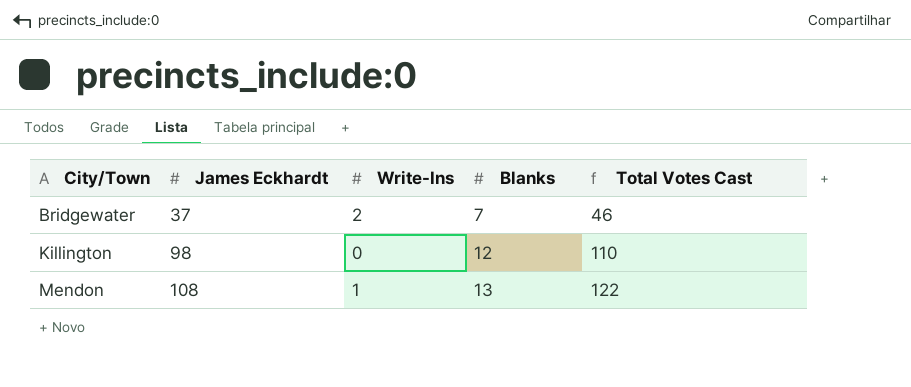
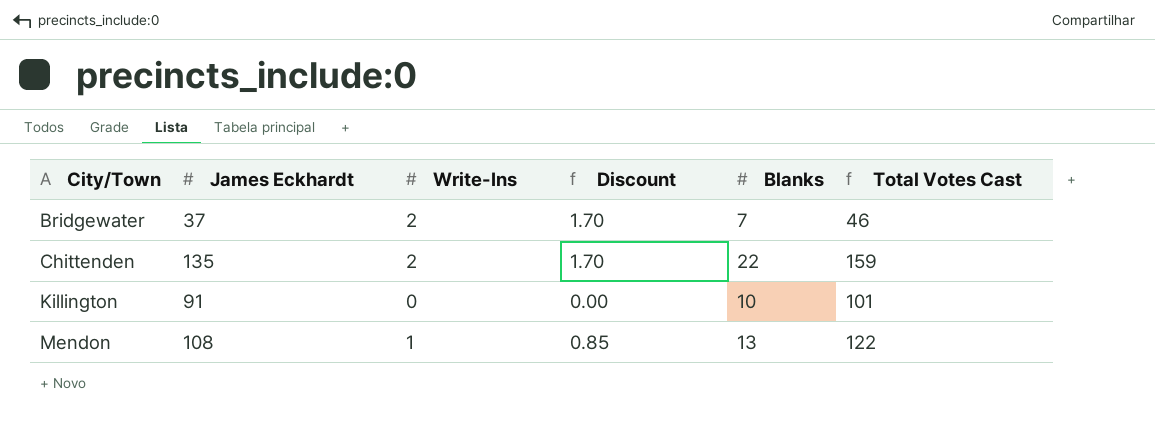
column Discount | formula: none -> [Write-Ins] * 0.85
row Chittenden: none -> 135 | 2 | 1.70 | 22 | 159
Killington | James Eckhardt: 98 -> 91
Killington | Blanks: 12 -> 10
Killington | Total Votes Cast: 110 -> 101

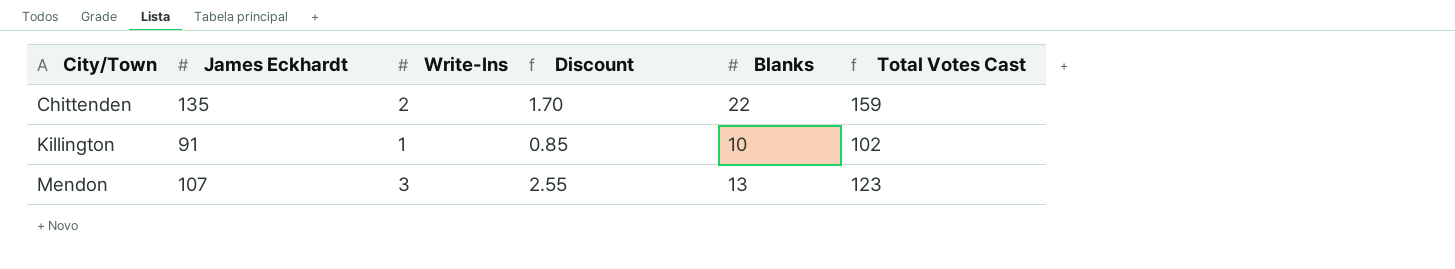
row Bridgewater: 37 | 2 | 1.70 | 7 | 46 -> none
Killington | Write-Ins: 0 -> 1
Killington | Discount: 0.00 -> 0.85
Killington | Total Votes Cast: 101 -> 102
Mendon | James Eckhardt: 108 -> 107
Mendon | Write-Ins: 1 -> 3
Mendon | Discount: 0.85 -> 2.55
Mendon | Total Votes Cast: 122 -> 123

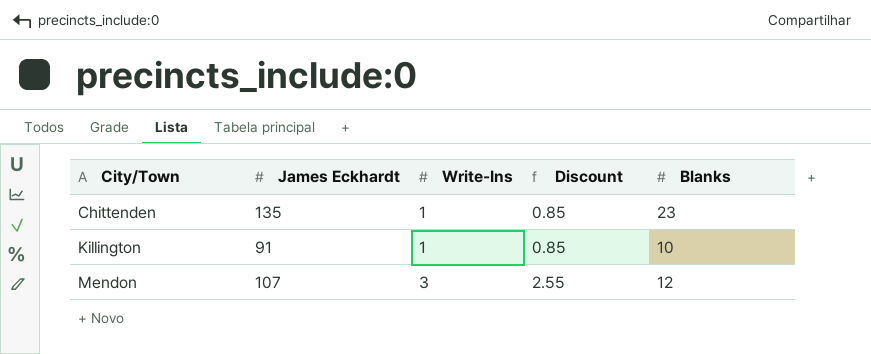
column Total Votes Cast | formula: [James Eckhardt] + [Write-Ins] + [Blanks] -> none
Chittenden | Write-Ins: 2 -> 1
Chittenden | Discount: 1.70 -> 0.85
Chittenden | Blanks: 22 -> 23
Mendon | Blanks: 13 -> 12

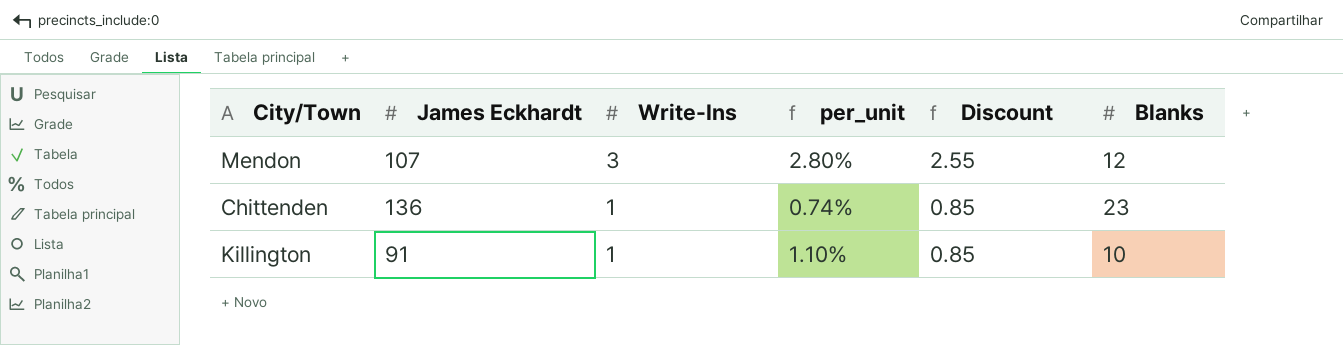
row order: City/Town ascending -> Write-Ins descending
column per_unit | formula: none -> [Write-Ins] / [James Eckhardt]
Chittenden | James Eckhardt: 135 -> 136

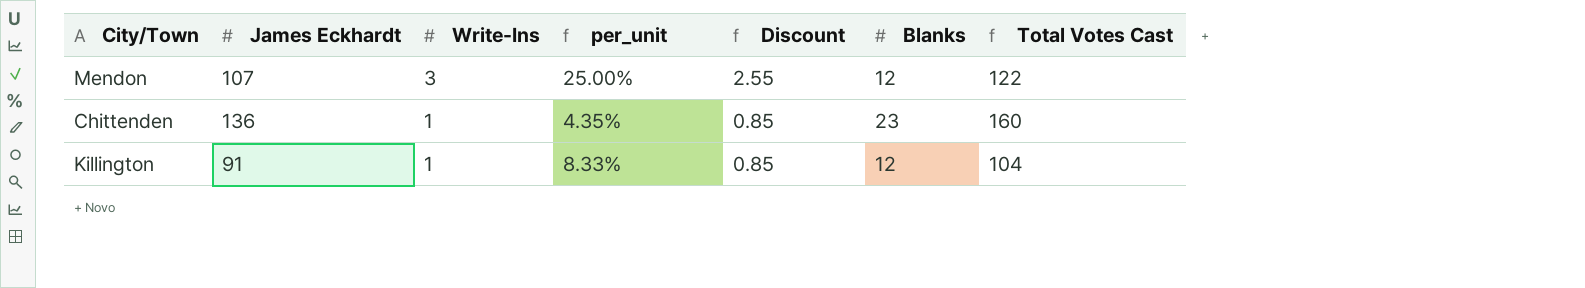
column per_unit | formula: [Write-Ins] / [James Eckhardt] -> [Write-Ins] / [Blanks]
column Total Votes Cast | formula: none -> [James Eckhardt] + [Write-Ins] + [Blanks]
Killington | Blanks: 10 -> 12

